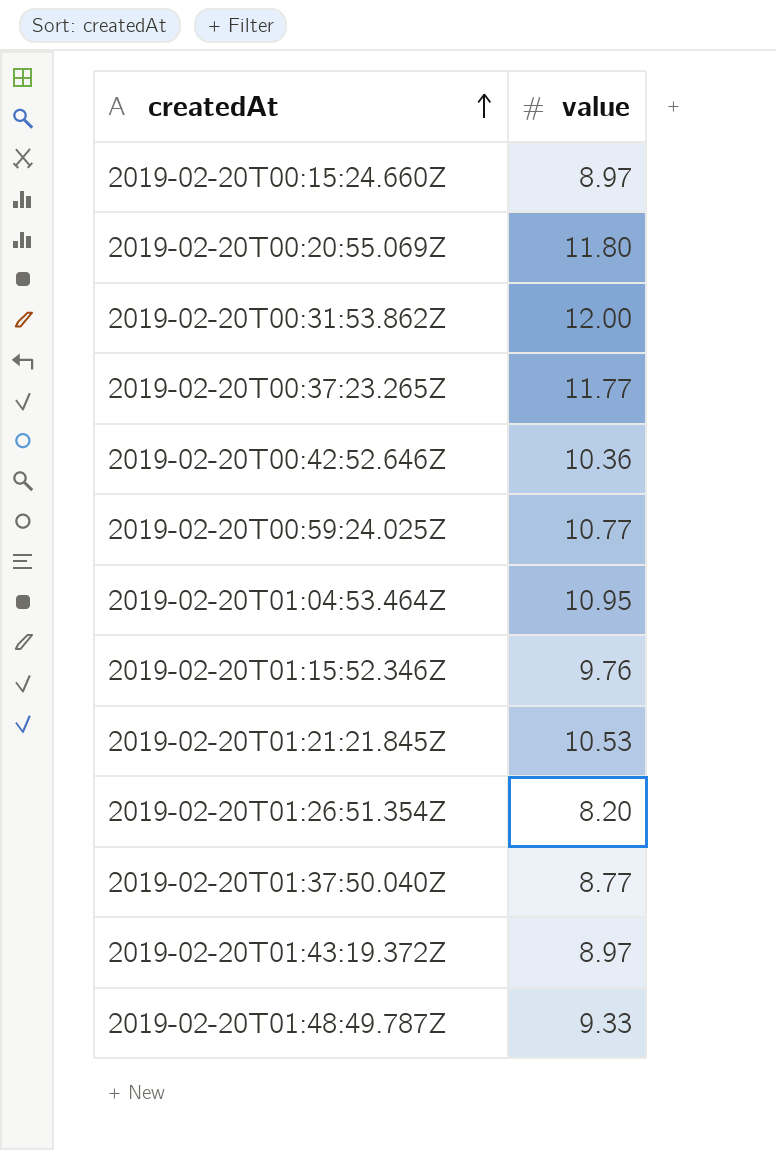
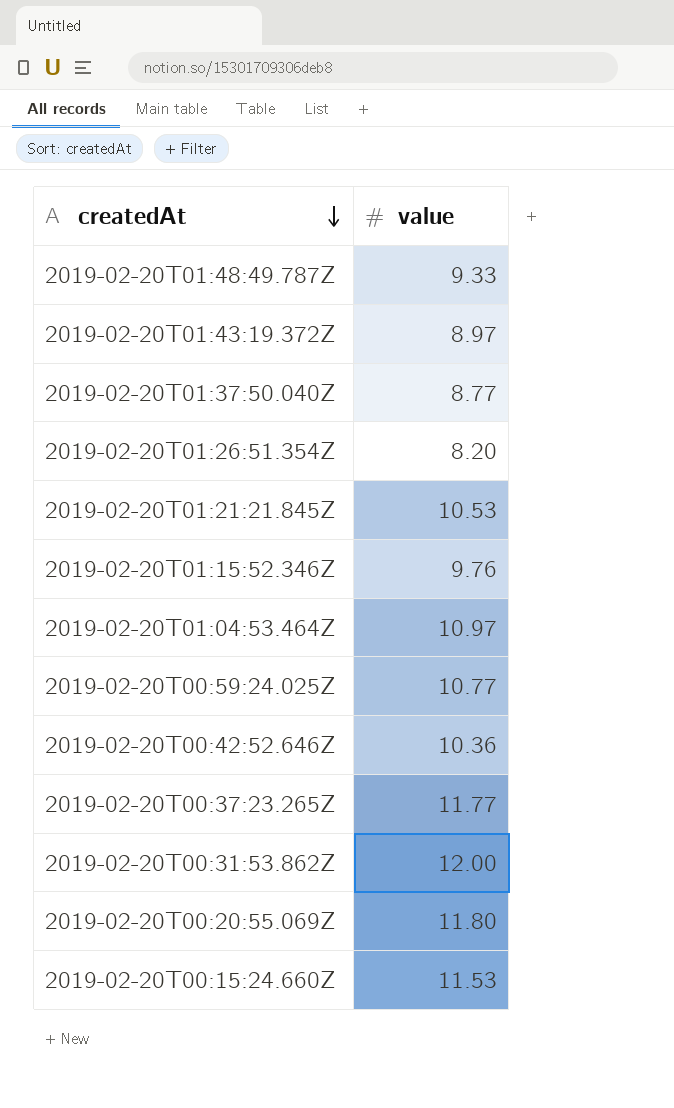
row order: createdAt ascending -> createdAt descending
2019-02-20T01:04:53.464Z | value: 10.95 -> 10.97
2019-02-20T00:15:24.660Z | value: 8.97 -> 11.53

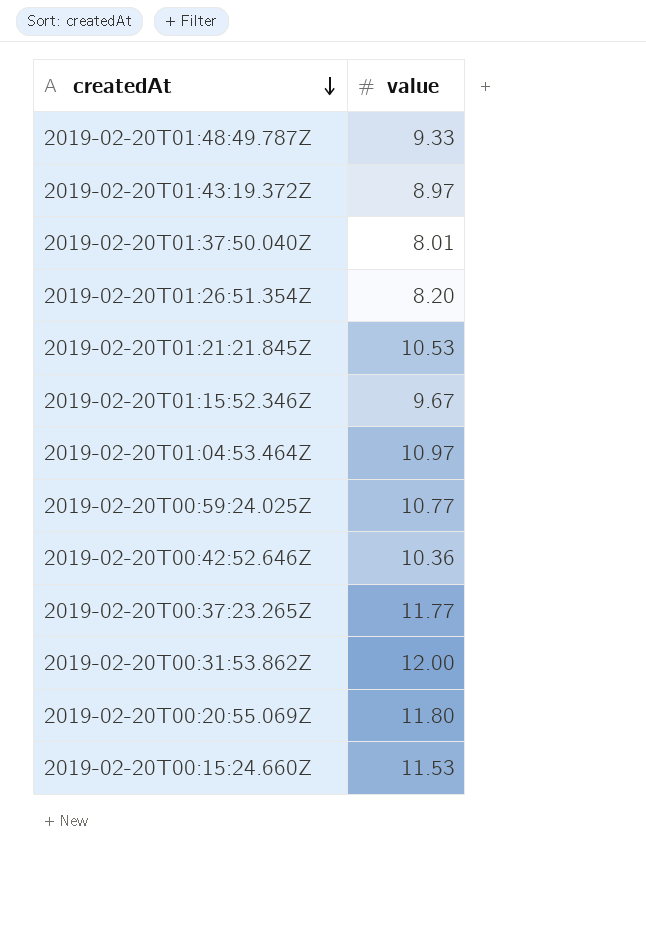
2019-02-20T01:37:50.040Z | value: 8.77 -> 8.01
2019-02-20T01:15:52.346Z | value: 9.76 -> 9.67

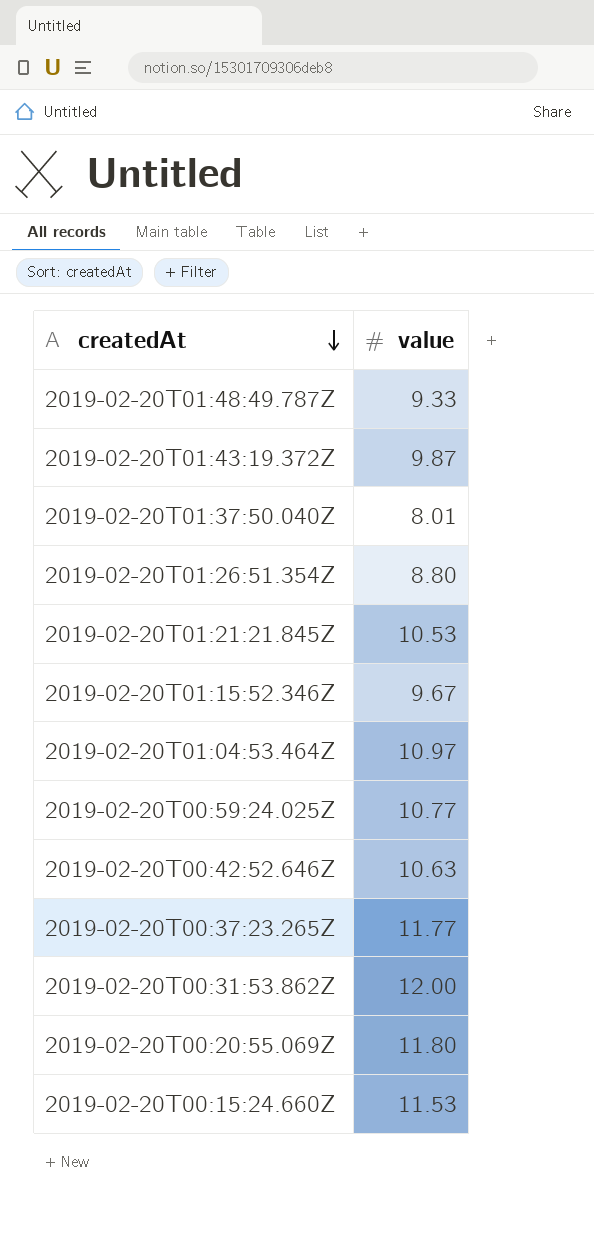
2019-02-20T01:43:19.372Z | value: 8.97 -> 9.87
2019-02-20T01:26:51.354Z | value: 8.20 -> 8.80
2019-02-20T00:42:52.646Z | value: 10.36 -> 10.63

